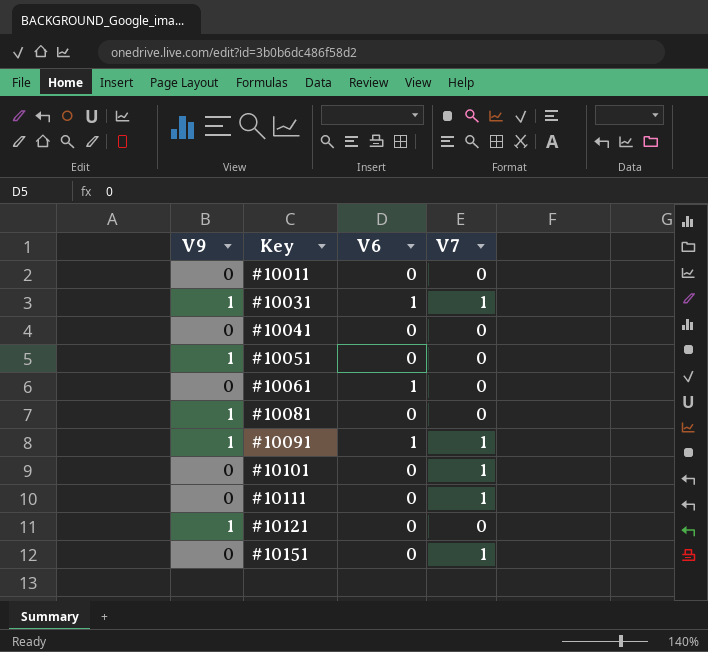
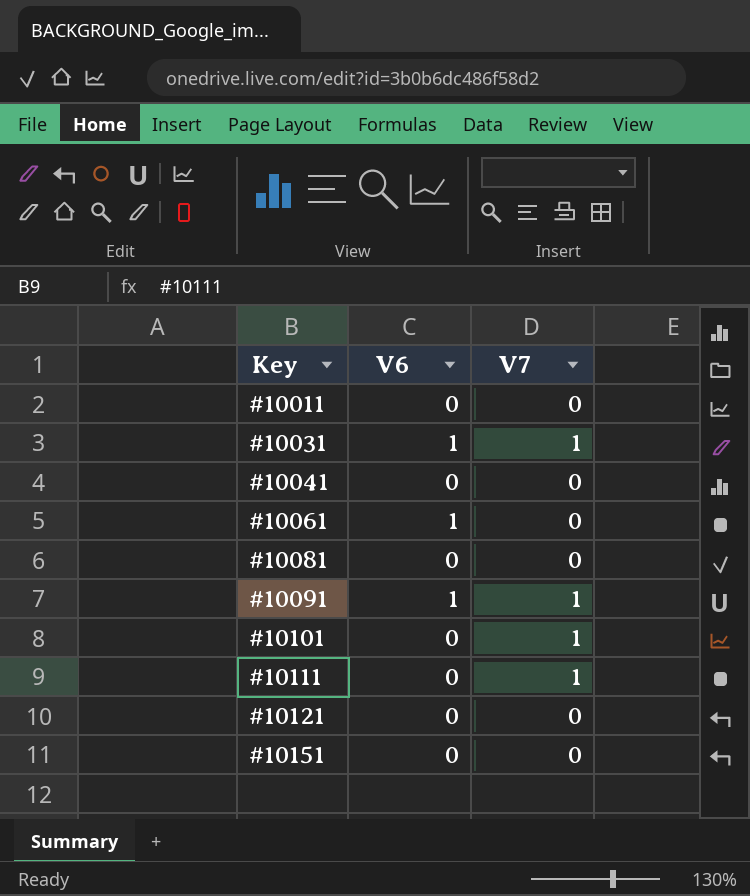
column V9 | position: 1 -> none
row #10051: 1 | 0 | 0 -> none
#10151 | V7: 1 -> 0

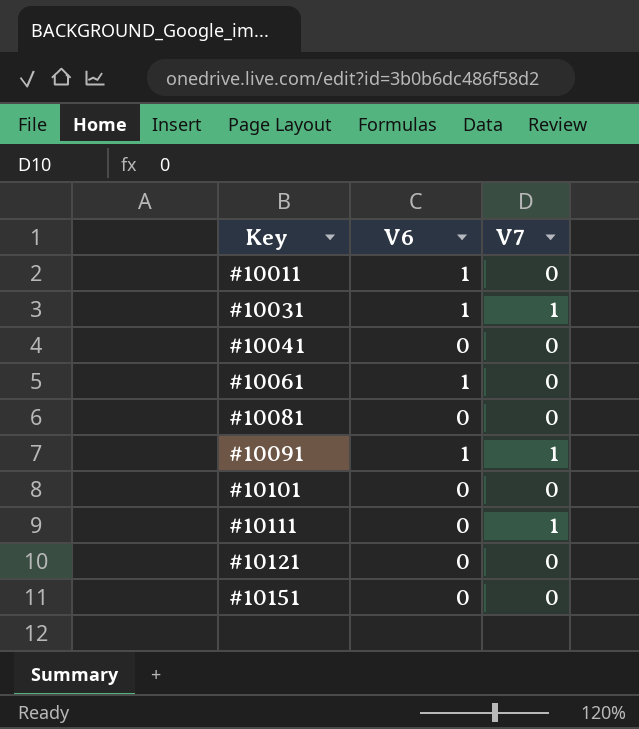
#10011 | V6: 0 -> 1
#10101 | V7: 1 -> 0

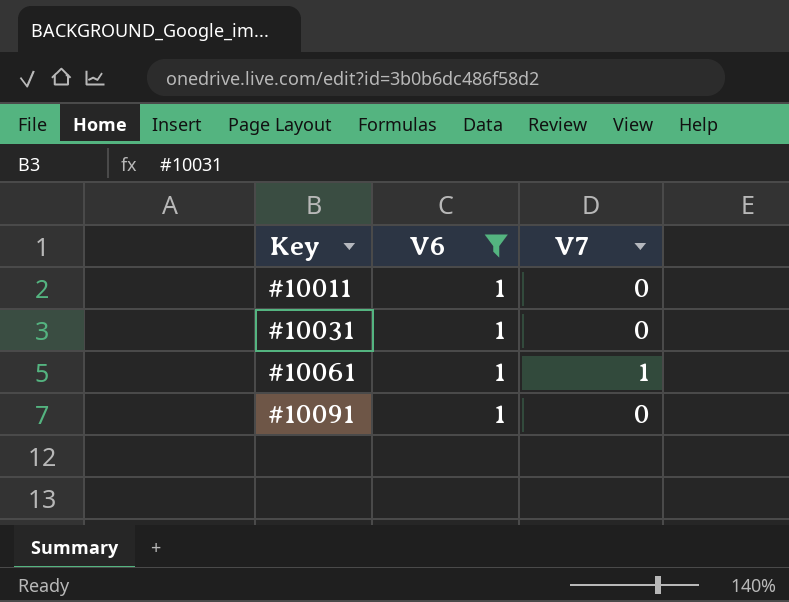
filter: none -> V6 = 1
#10031 | V7: 1 -> 0
#10061 | V7: 0 -> 1
#10091 | V7: 1 -> 0

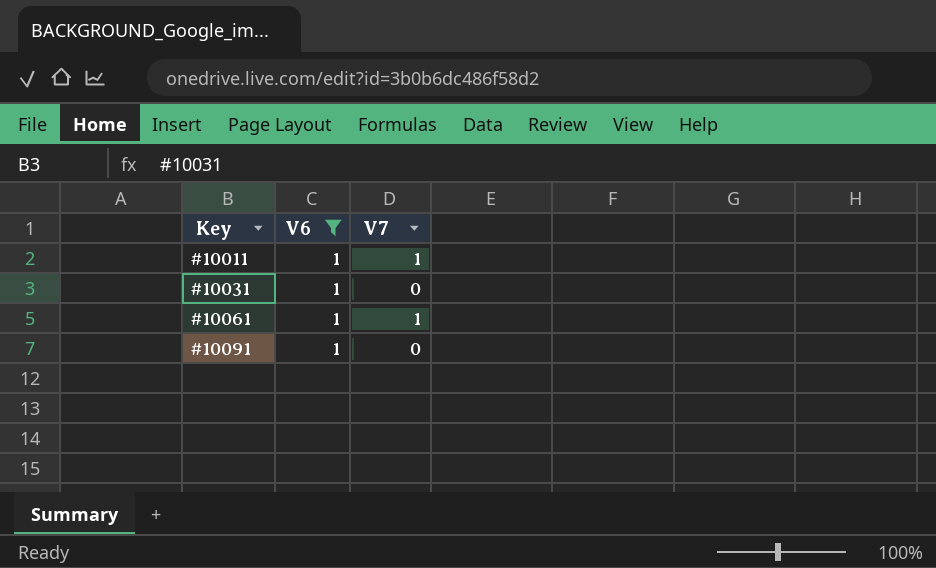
#10011 | V7: 0 -> 1

